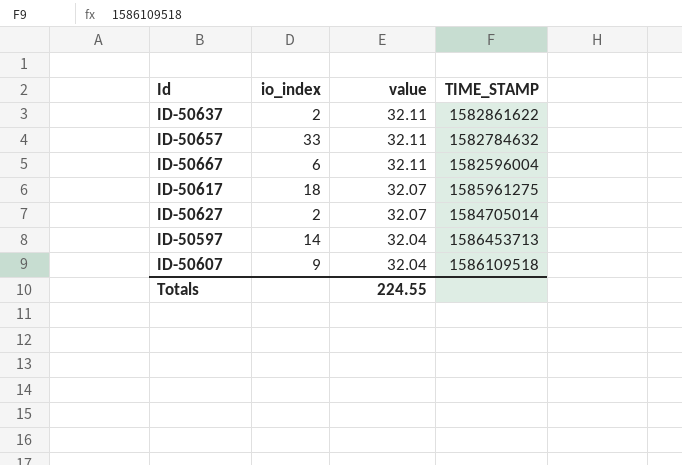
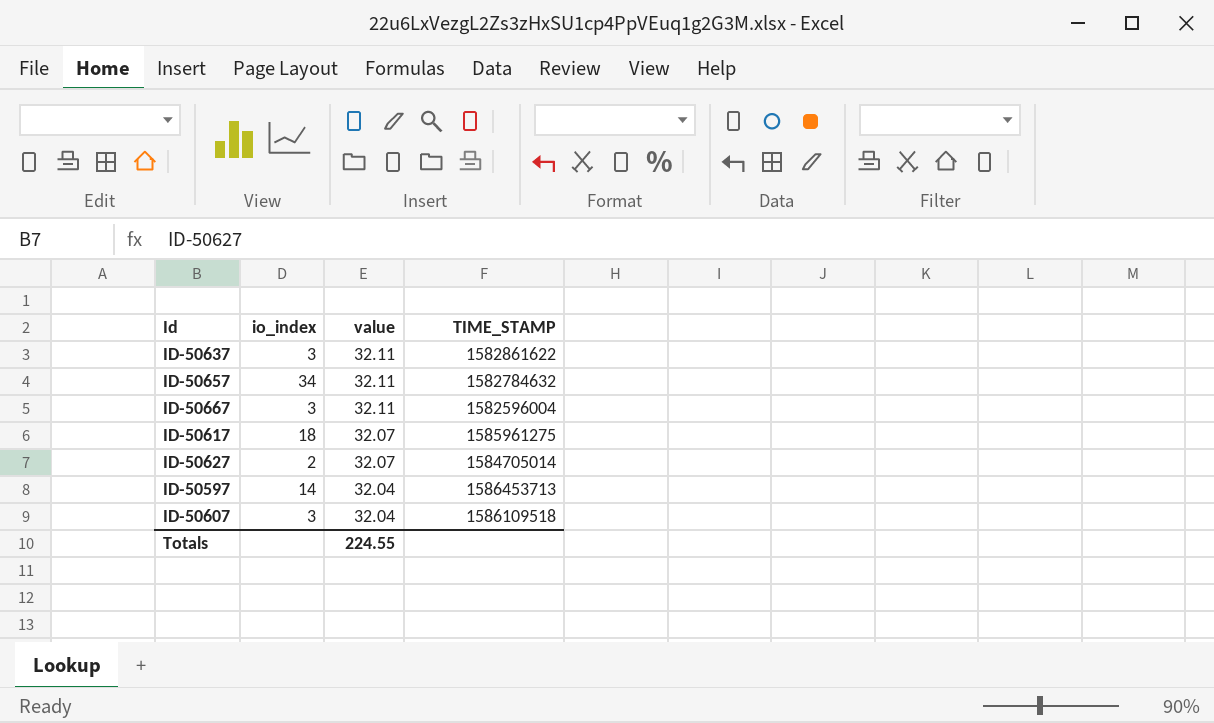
ID-50637 | io_index: 2 -> 3
ID-50657 | io_index: 33 -> 34
ID-50667 | io_index: 6 -> 3
ID-50607 | io_index: 9 -> 3

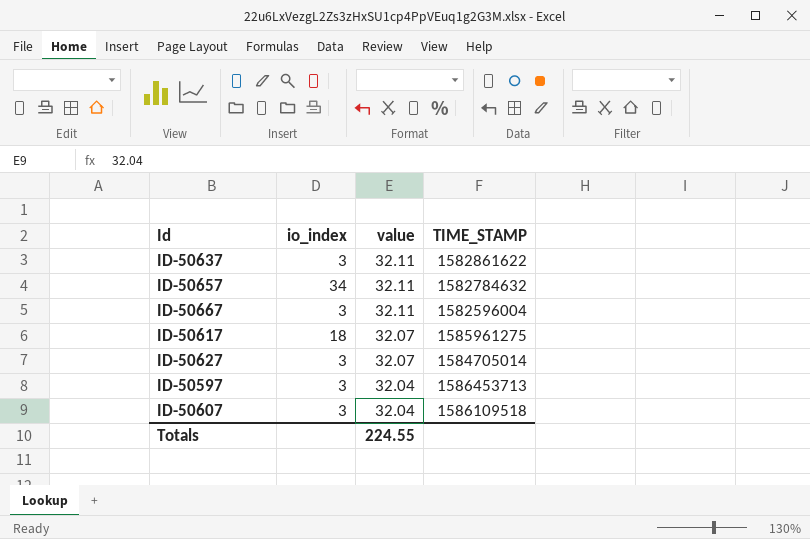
ID-50627 | io_index: 2 -> 3
ID-50597 | io_index: 14 -> 3

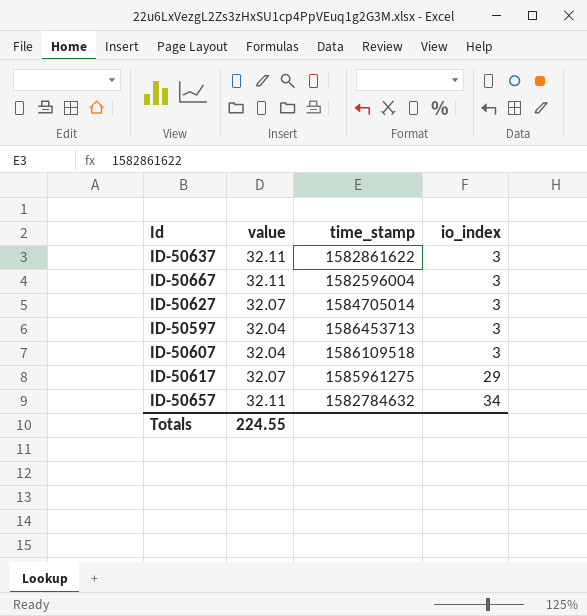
row order: value descending -> io_index ascending
column name: TIME_STAMP -> time_stamp
column io_index | position: 2 -> 4
ID-50617 | io_index: 18 -> 29

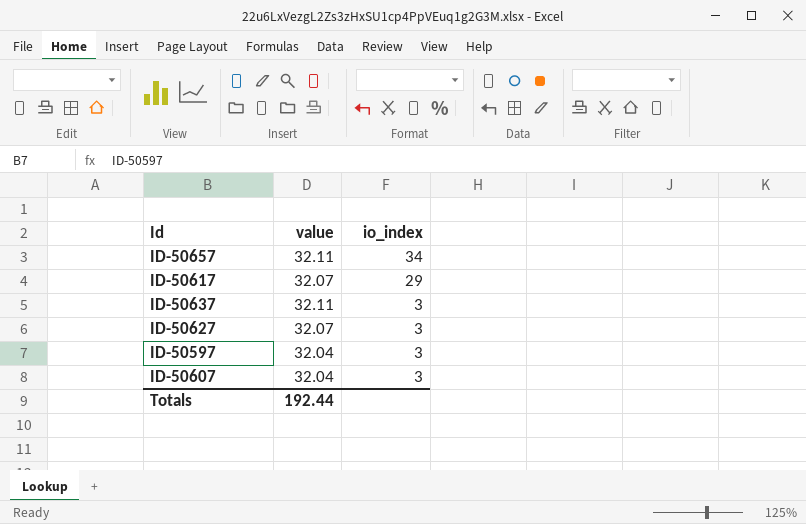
row order: io_index ascending -> io_index descending
column time_stamp | position: 3 -> none
row ID-50667: 32.11 | 1582596004 | 3 -> none
Totals | value: 224.55 -> 192.44

